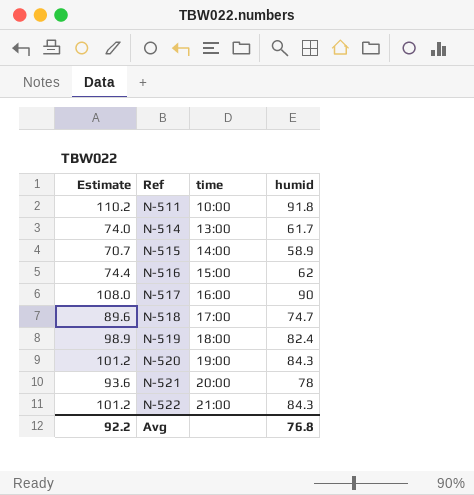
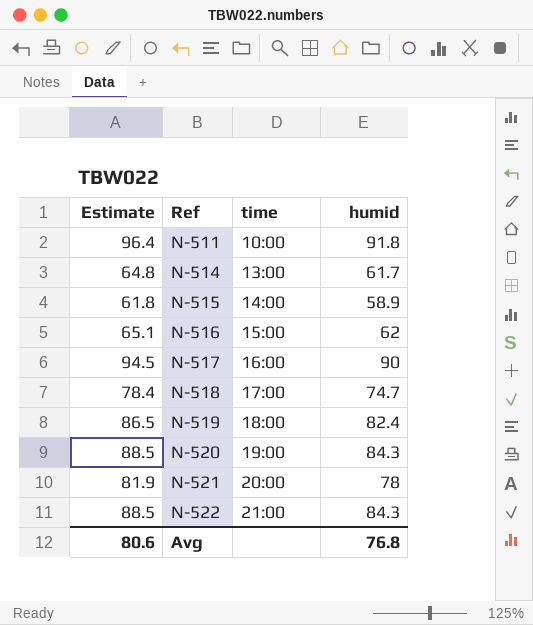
column Estimate | formula: [humid] * 1.2 -> [humid] * 1.05
Avg | Estimate: 92.2 -> 80.6

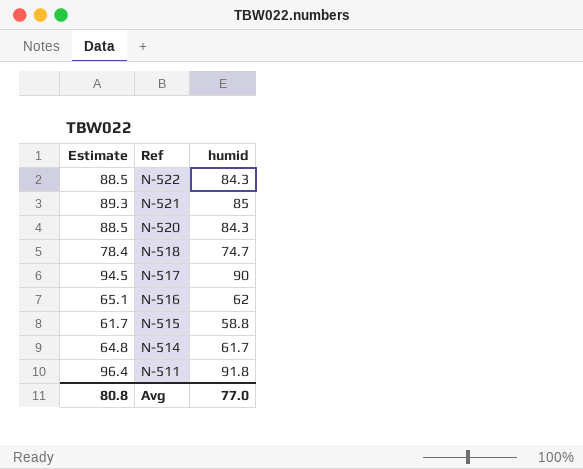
row order: Ref ascending -> Ref descending
column time | position: 3 -> none
row N-519: 86.5 | 18:00 | 82.4 -> none
N-521 | Estimate: 81.9 -> 89.3
N-521 | humid: 78 -> 85
N-515 | Estimate: 61.8 -> 61.7
N-515 | humid: 58.9 -> 58.8
Avg | Estimate: 80.6 -> 80.8
Avg | humid: 76.8 -> 77.0

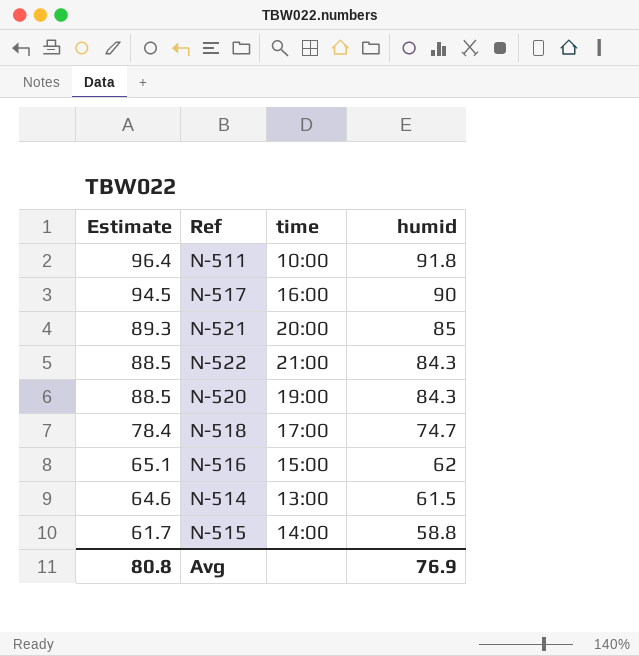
row order: Ref descending -> Estimate descending
column time | position: none -> 3
N-514 | Estimate: 64.8 -> 64.6
N-514 | humid: 61.7 -> 61.5
Avg | humid: 77.0 -> 76.9

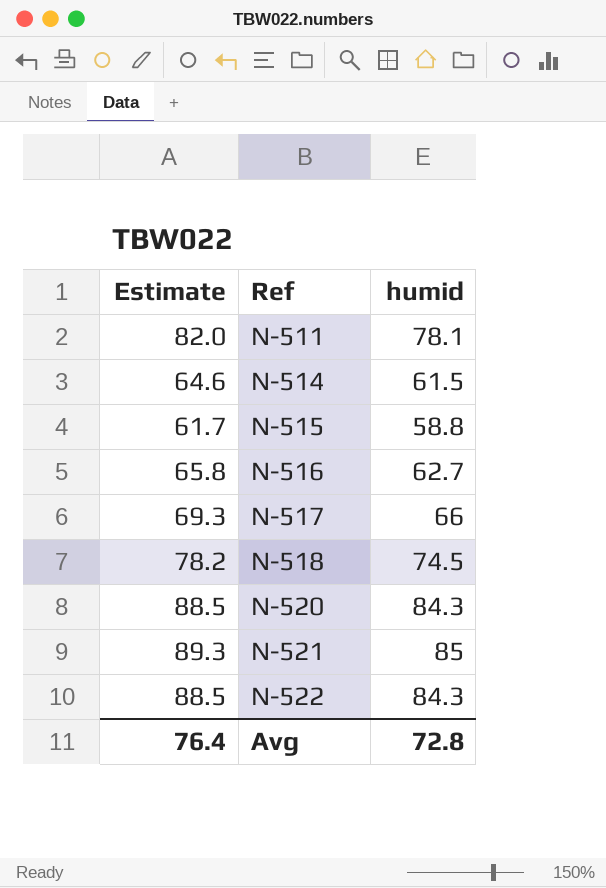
row order: Estimate descending -> Ref ascending
column time | position: 3 -> none
N-511 | Estimate: 96.4 -> 82.0
N-511 | humid: 91.8 -> 78.1
N-516 | Estimate: 65.1 -> 65.8
N-516 | humid: 62 -> 62.7
N-517 | Estimate: 94.5 -> 69.3
N-517 | humid: 90 -> 66
N-518 | Estimate: 78.4 -> 78.2
N-518 | humid: 74.7 -> 74.5
Avg | Estimate: 80.8 -> 76.4
Avg | humid: 76.9 -> 72.8

